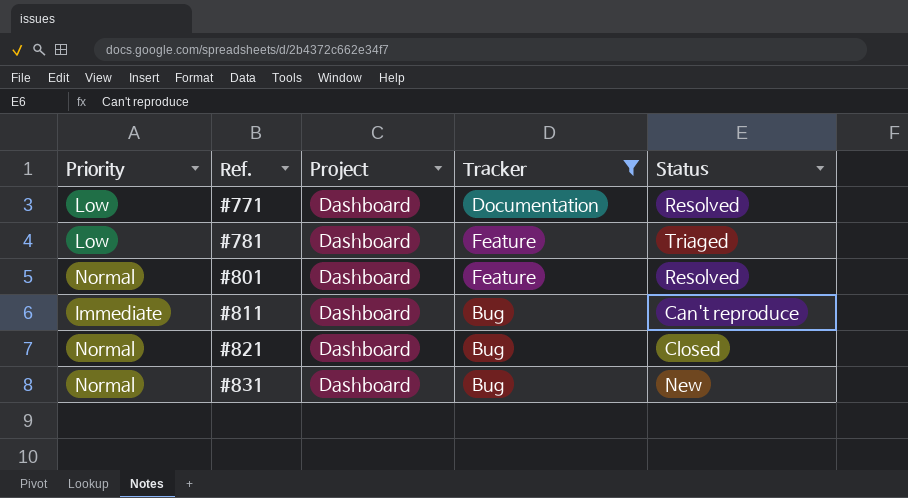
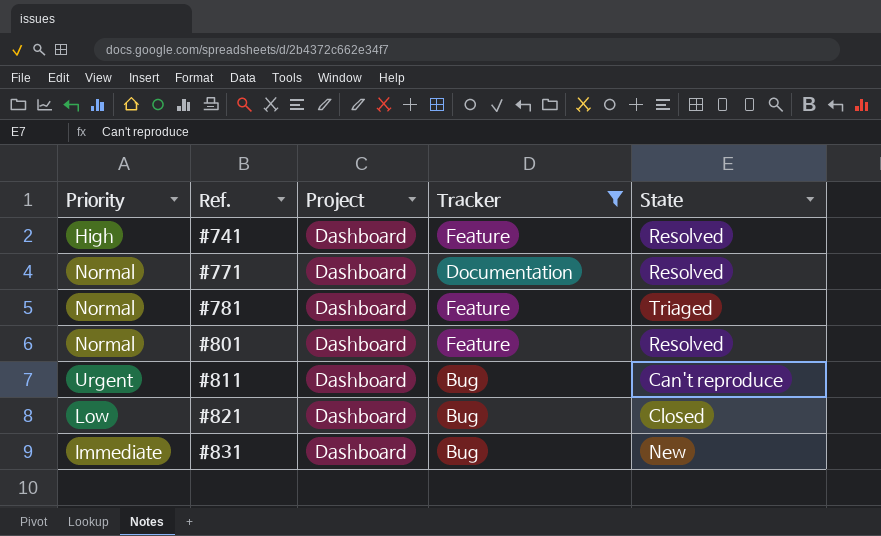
column name: Status -> State
row #741: none -> High | Dashboard | Feature | Resolved
#771 | Priority: Low -> Normal
#781 | Priority: Low -> Normal
#811 | Priority: Immediate -> Urgent
#821 | Priority: Normal -> Low
#831 | Priority: Normal -> Immediate

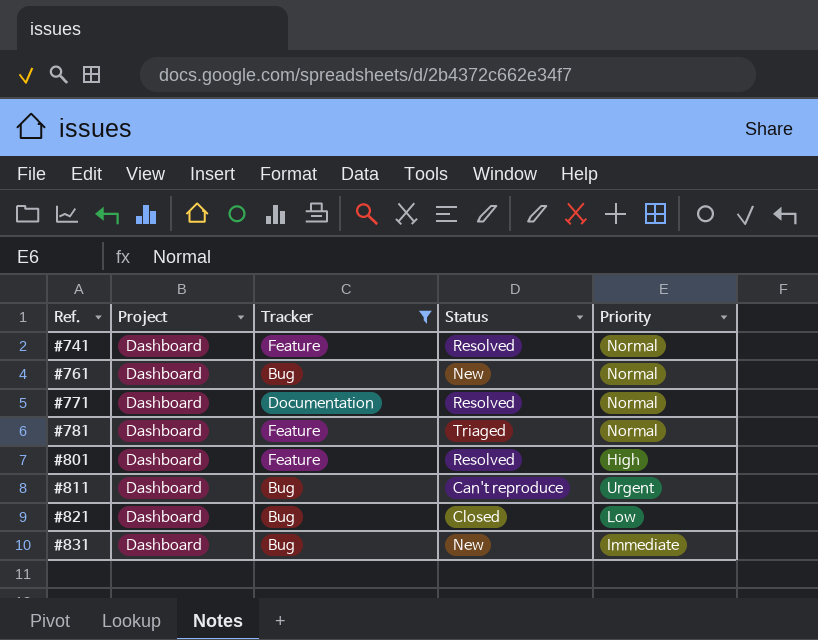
column name: State -> Status
column Priority | position: 1 -> 5
#741 | Priority: High -> Normal
row #761: none -> Dashboard | Bug | New | Normal
#801 | Priority: Normal -> High

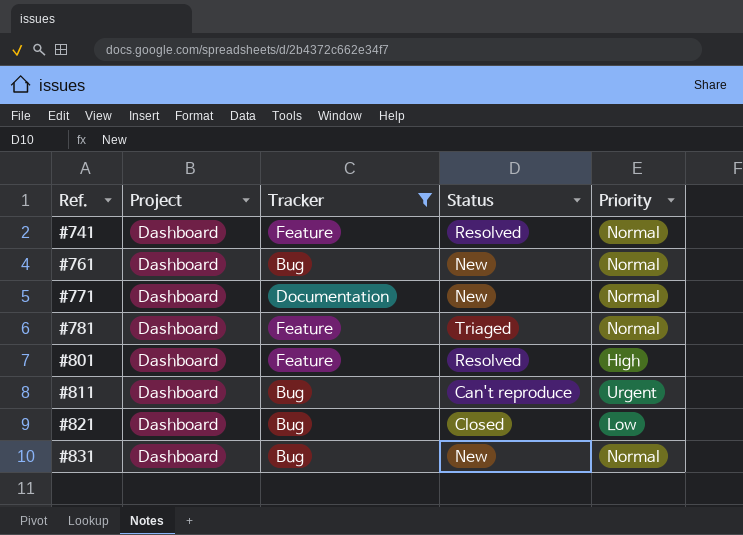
#771 | Status: Resolved -> New
#831 | Priority: Immediate -> Normal

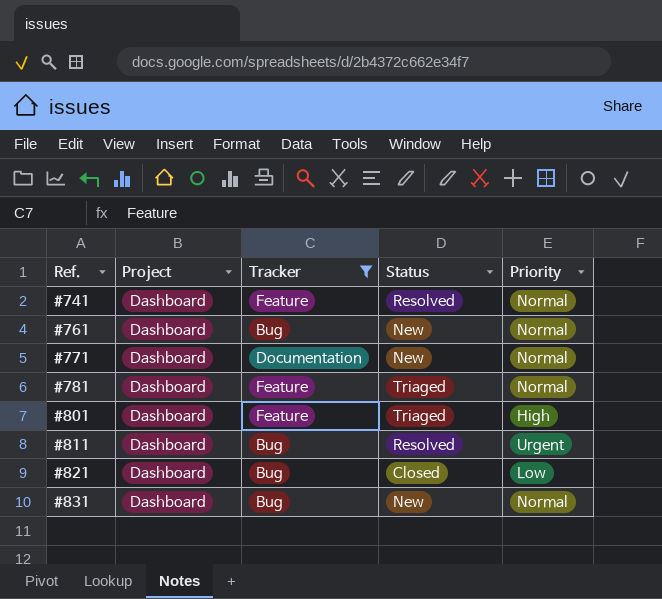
#801 | Status: Resolved -> Triaged
#811 | Status: Can't reproduce -> Resolved

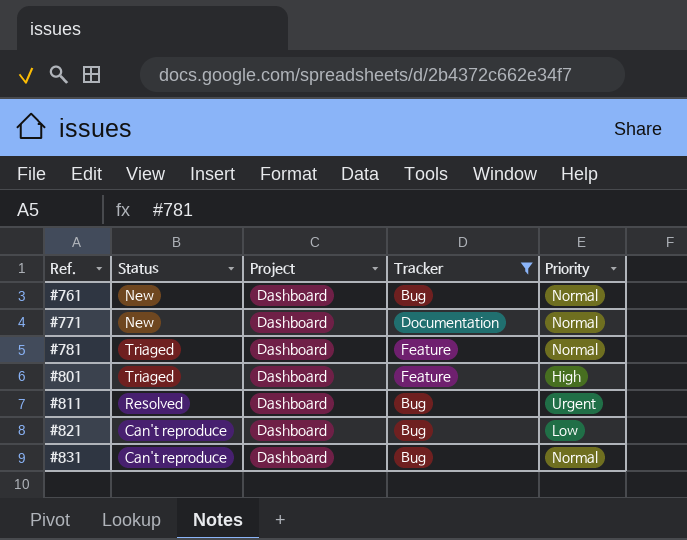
column Status | position: 4 -> 2
row #741: Dashboard | Feature | Resolved | Normal -> none
#821 | Status: Closed -> Can't reproduce
#831 | Status: New -> Can't reproduce

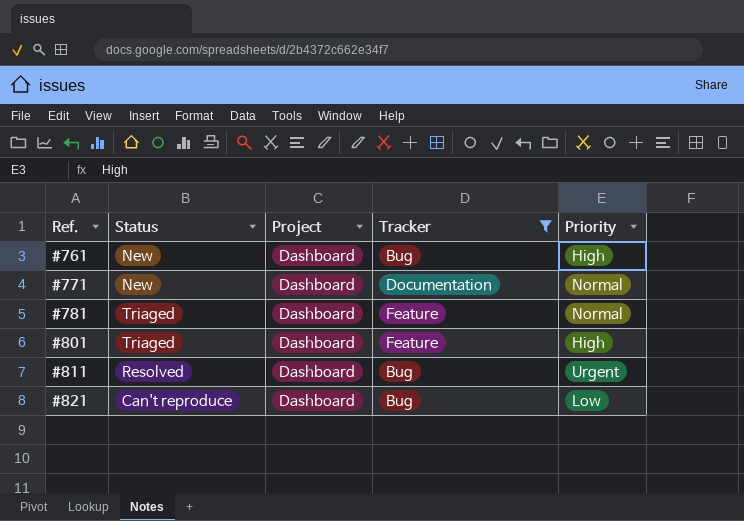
row #831: Can't reproduce | Dashboard | Bug | Normal -> none
#761 | Priority: Normal -> High

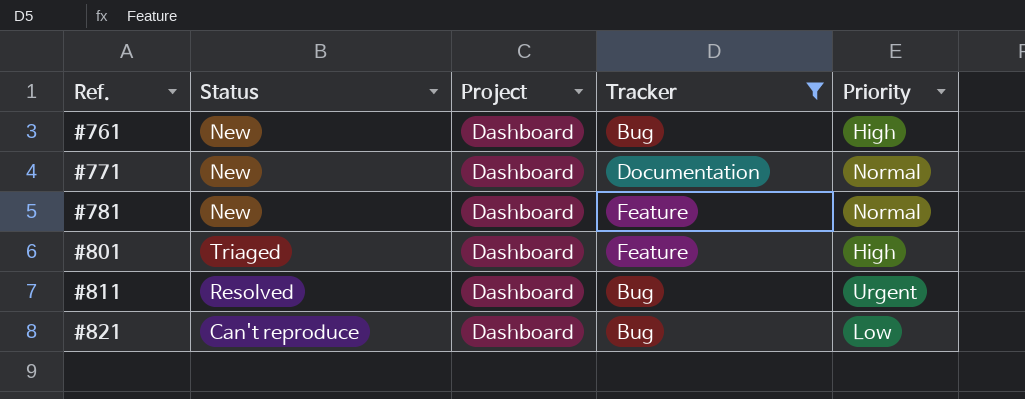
#781 | Status: Triaged -> New

